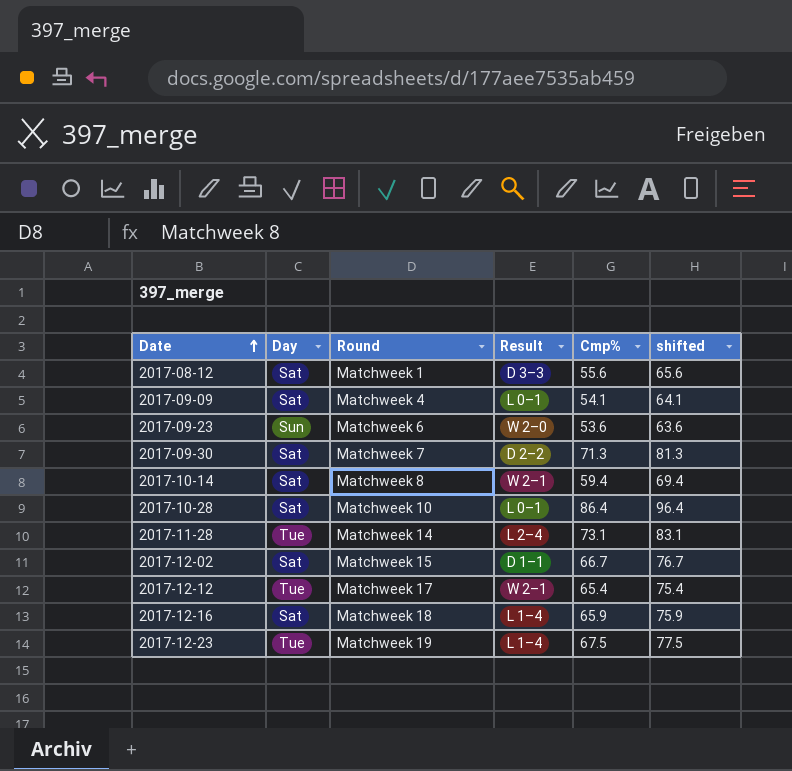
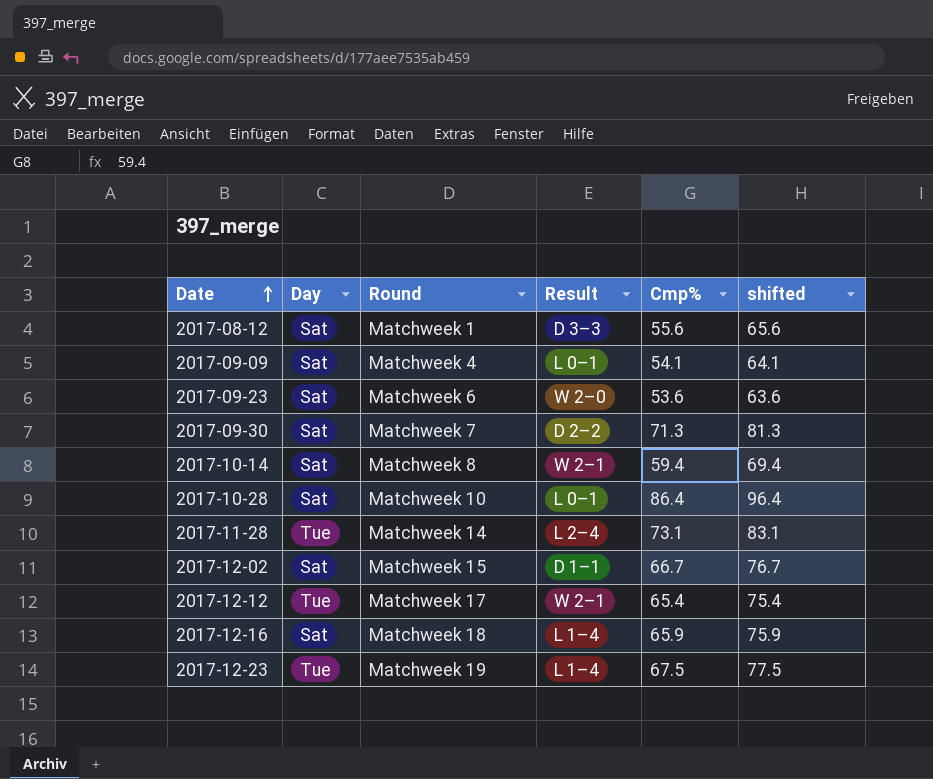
2017-09-23 | Day: Sun -> Sat

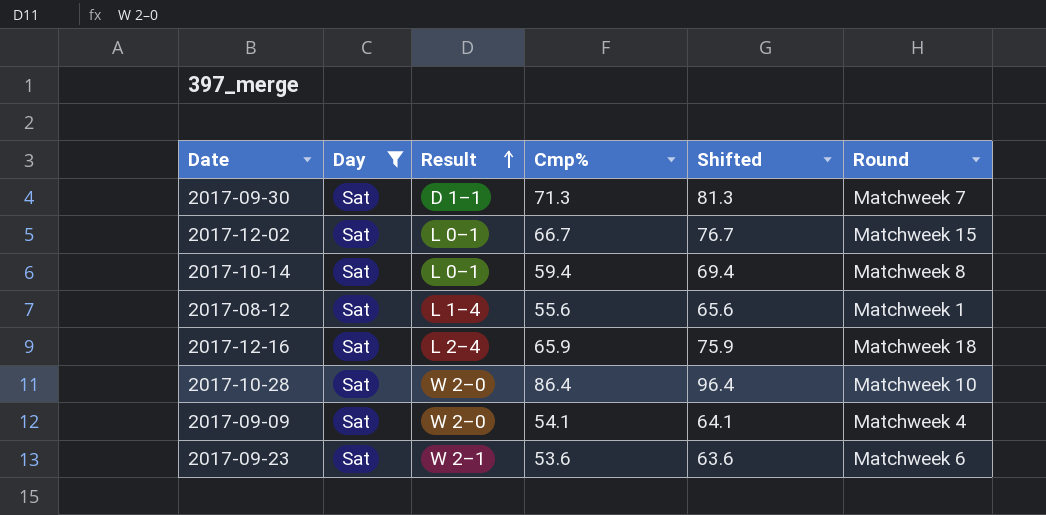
filter: none -> Day = Sat
row order: Date ascending -> Result ascending
column name: shifted -> Shifted
column Round | position: 3 -> 6
2017-09-30 | Result: D 2–2 -> D 1–1
2017-12-02 | Result: D 1–1 -> L 0–1
2017-10-14 | Result: W 2–1 -> L 0–1
2017-08-12 | Result: D 3–3 -> L 1–4
2017-12-16 | Result: L 1–4 -> L 2–4
2017-10-28 | Result: L 0–1 -> W 2–0
2017-09-09 | Result: L 0–1 -> W 2–0
2017-09-23 | Result: W 2–0 -> W 2–1

